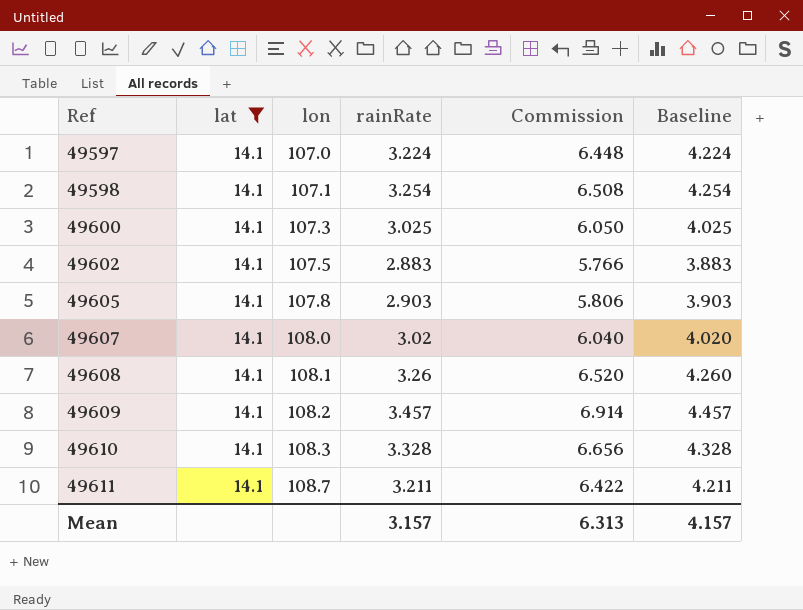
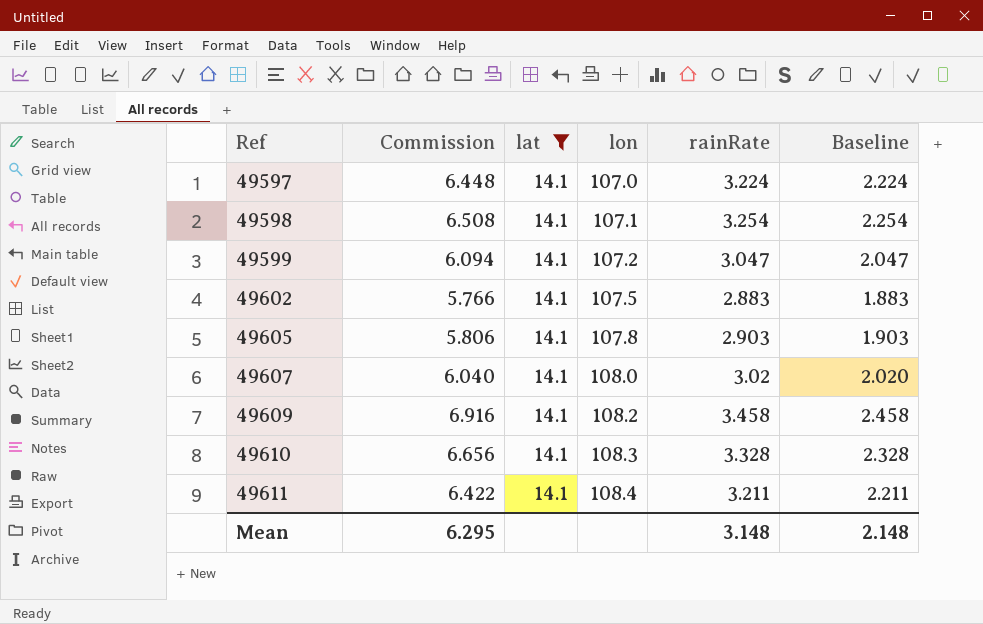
column Commission | position: 5 -> 2
column Baseline | formula: [rainRate] + 1 -> [rainRate] - 1
row 49600: 14.1 | 107.3 | 3.025 | 6.050 | 4.025 -> none
row 49608: 14.1 | 108.1 | 3.26 | 6.520 | 4.260 -> none
row 49599: none -> 6.094 | 14.1 | 107.2 | 3.047 | 2.047
49609 | Commission: 6.914 -> 6.916
49609 | rainRate: 3.457 -> 3.458
49611 | lon: 108.7 -> 108.4
Mean | Commission: 6.313 -> 6.295
Mean | rainRate: 3.157 -> 3.148
Mean | Baseline: 4.157 -> 2.148

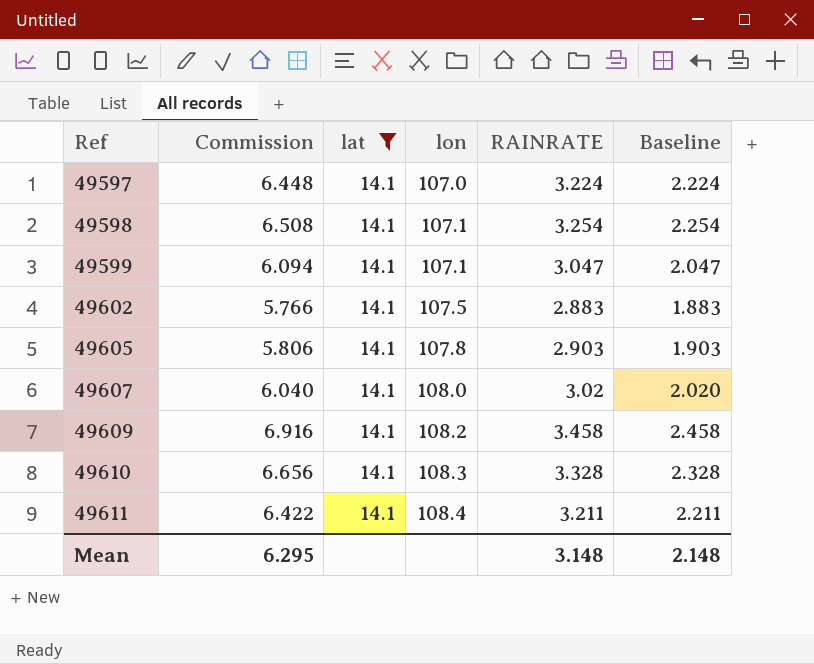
column name: rainRate -> RAINRATE
49599 | lon: 107.2 -> 107.1

